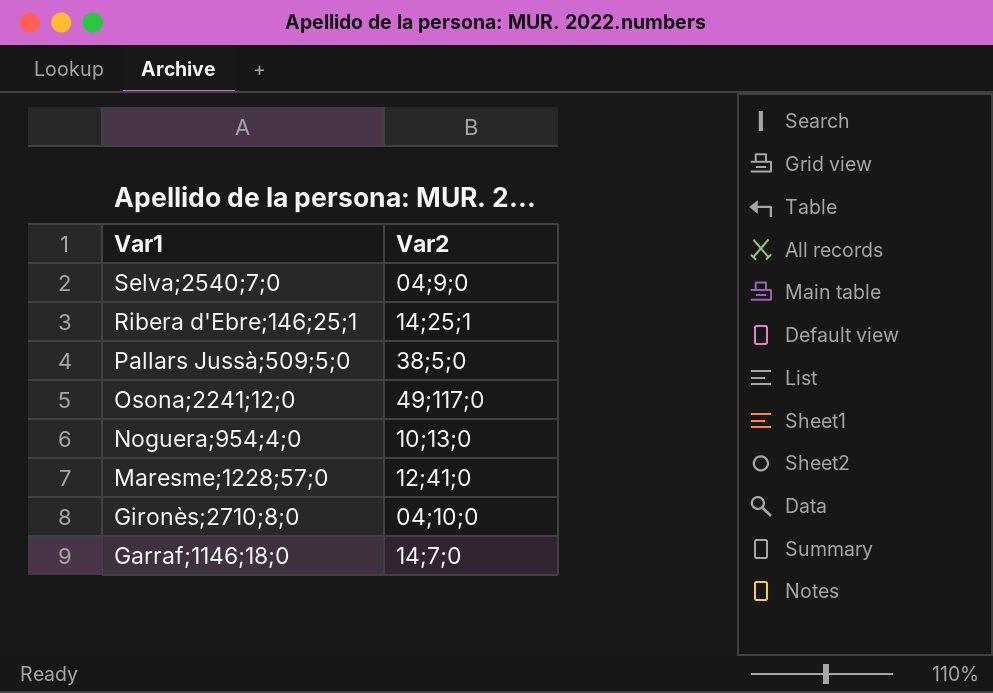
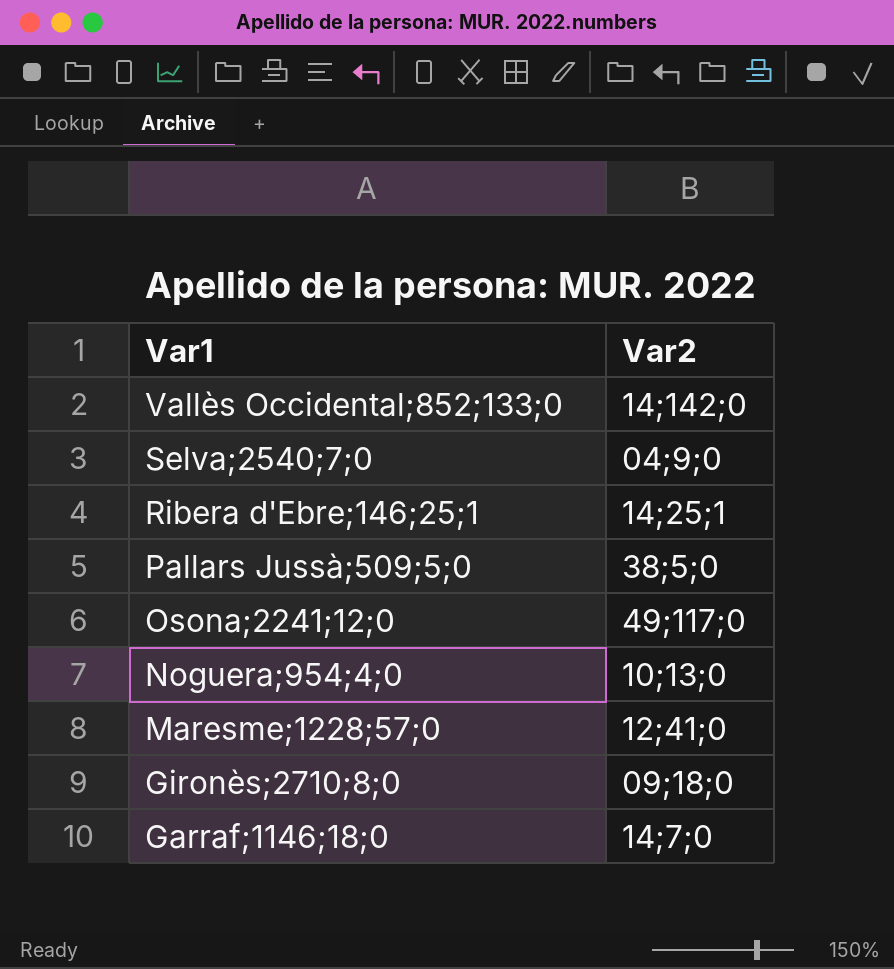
row Vallès Occidental;852;133;0: none -> 14;142;0
Gironès;2710;8;0 | Var2: 04;10;0 -> 09;18;0

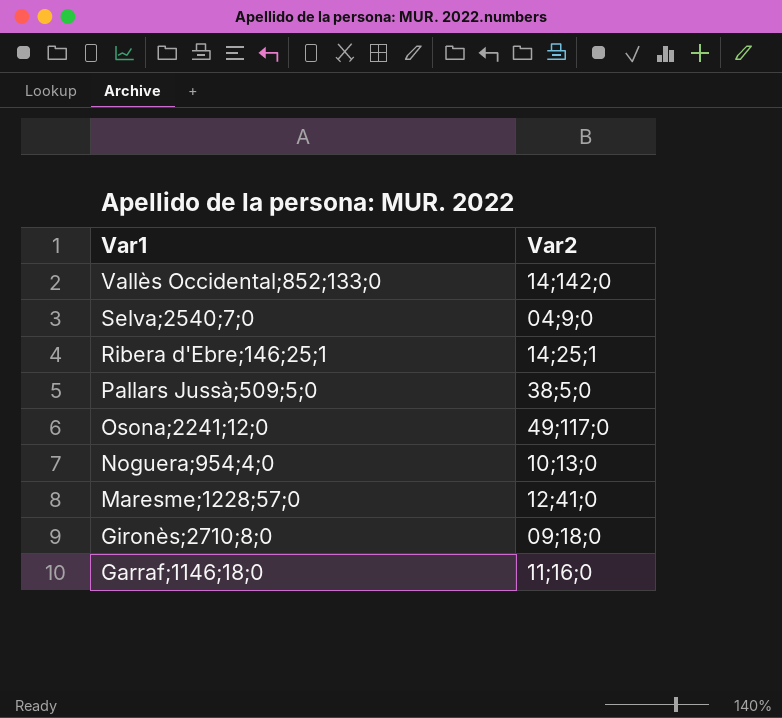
Garraf;1146;18;0 | Var2: 14;7;0 -> 11;16;0

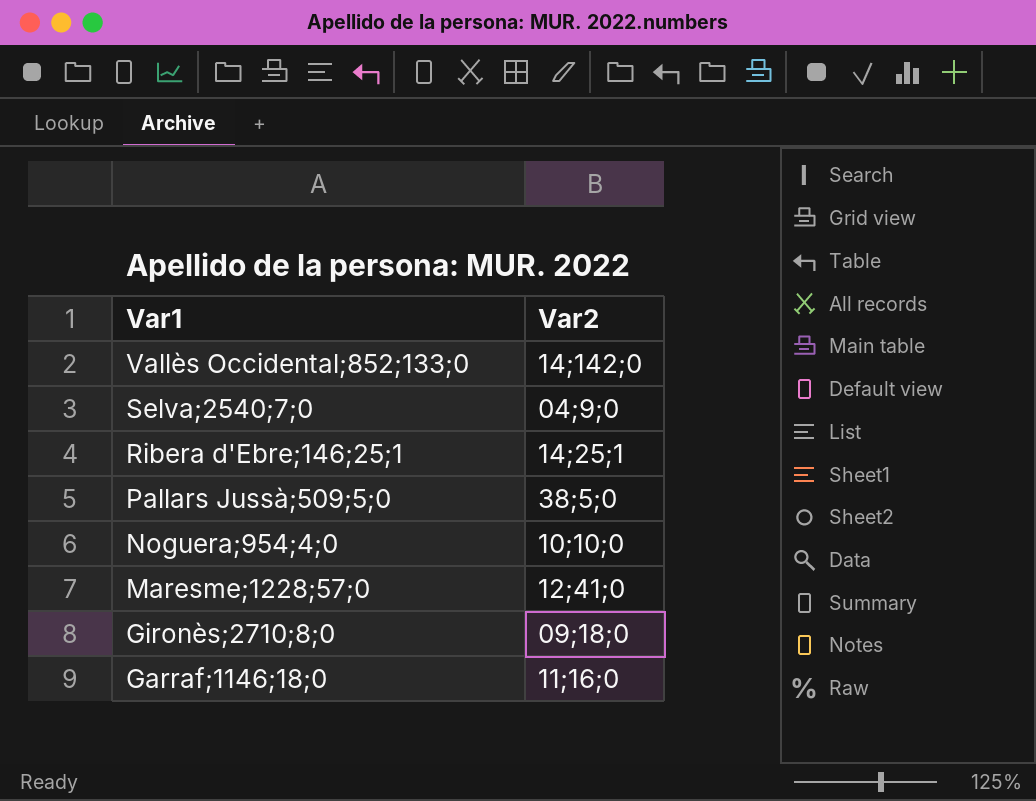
row Osona;2241;12;0: 49;117;0 -> none
Noguera;954;4;0 | Var2: 10;13;0 -> 10;10;0

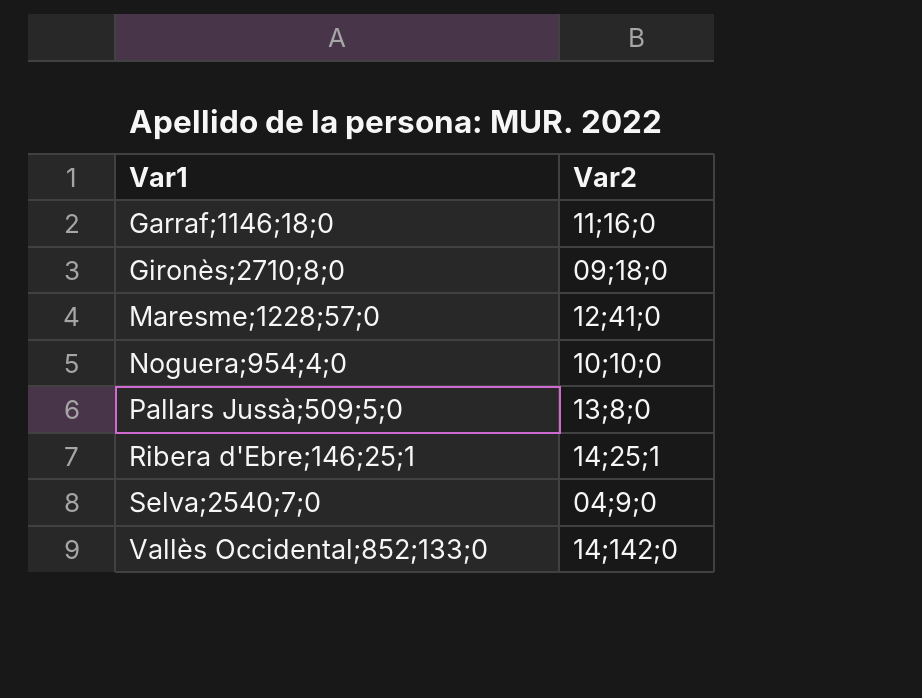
row order: Var1 descending -> Var1 ascending
Pallars Jussà;509;5;0 | Var2: 38;5;0 -> 13;8;0

